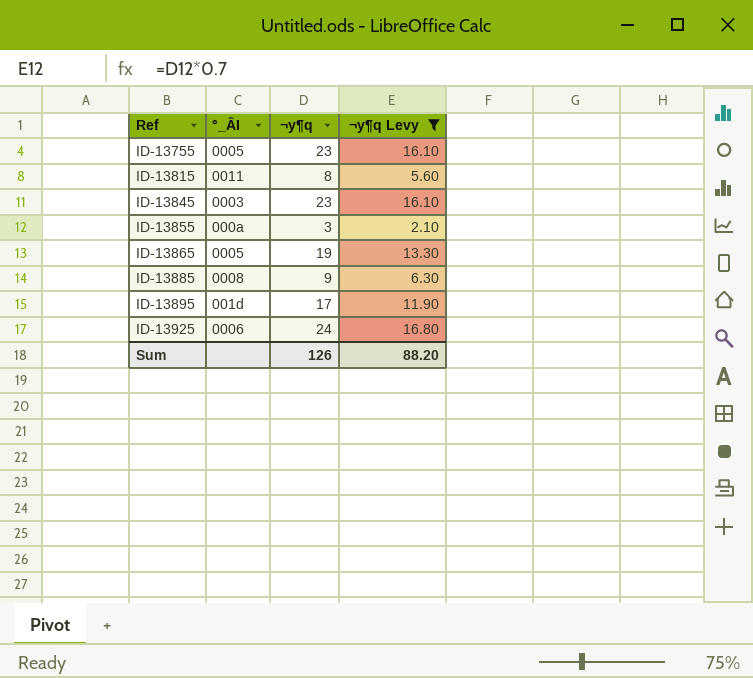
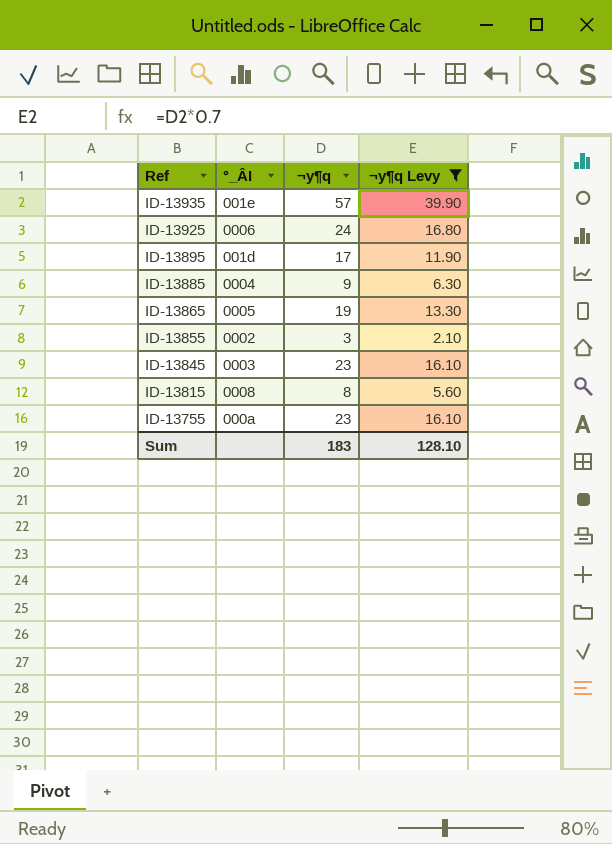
row order: Ref ascending -> Ref descending
row ID-13935: none -> 001e | 57 | 39.90
ID-13885 | °_ÂI: 0008 -> 0004
ID-13855 | °_ÂI: 000a -> 0002
ID-13815 | °_ÂI: 0011 -> 0008
ID-13755 | °_ÂI: 0005 -> 000a
Sum | ¬y¶q: 126 -> 183
Sum | ¬y¶q Levy: 88.20 -> 128.10

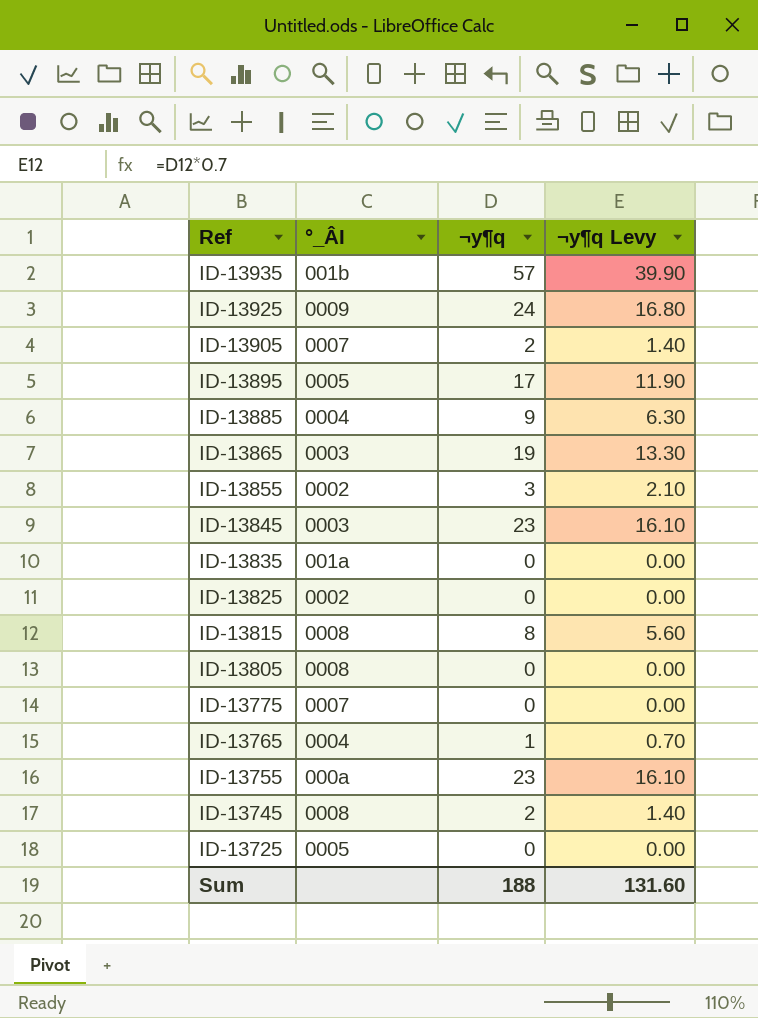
filter: ¬y¶q Levy >= 2.10 -> none
ID-13935 | °_ÂI: 001e -> 001b
ID-13925 | °_ÂI: 0006 -> 0009
ID-13895 | °_ÂI: 001d -> 0005
ID-13865 | °_ÂI: 0005 -> 0003
Sum | ¬y¶q: 183 -> 188
Sum | ¬y¶q Levy: 128.10 -> 131.60

